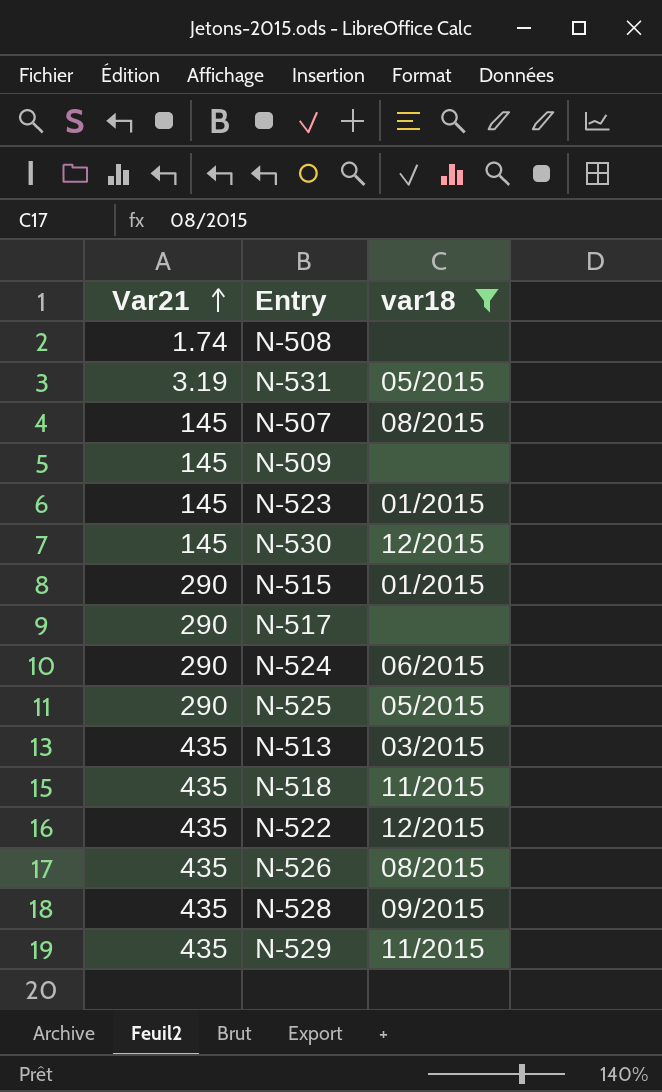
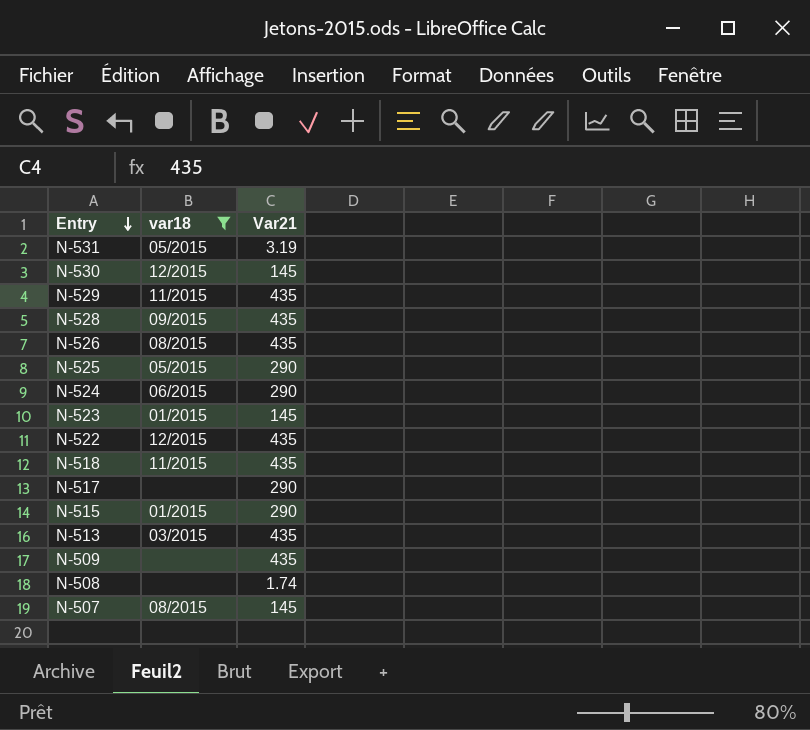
row order: Var21 ascending -> Entry descending
column Var21 | position: 1 -> 3
N-509 | Var21: 145 -> 435

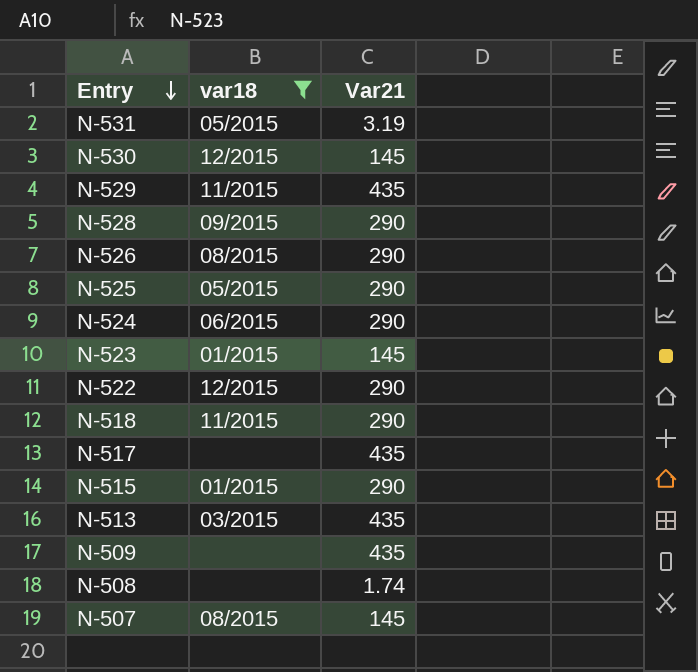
N-528 | Var21: 435 -> 290
N-526 | Var21: 435 -> 290
N-522 | Var21: 435 -> 290
N-518 | Var21: 435 -> 290
N-517 | Var21: 290 -> 435

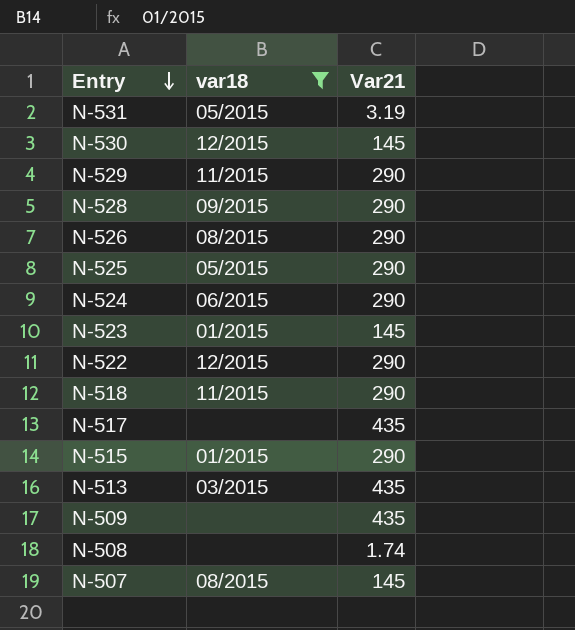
N-529 | Var21: 435 -> 290

